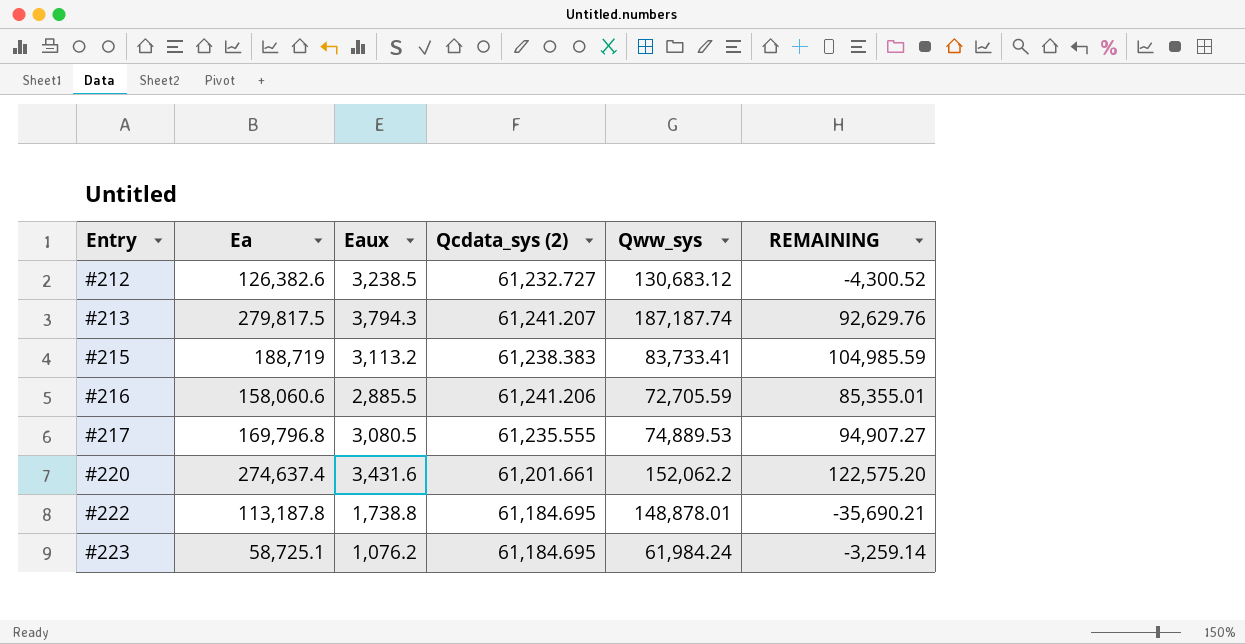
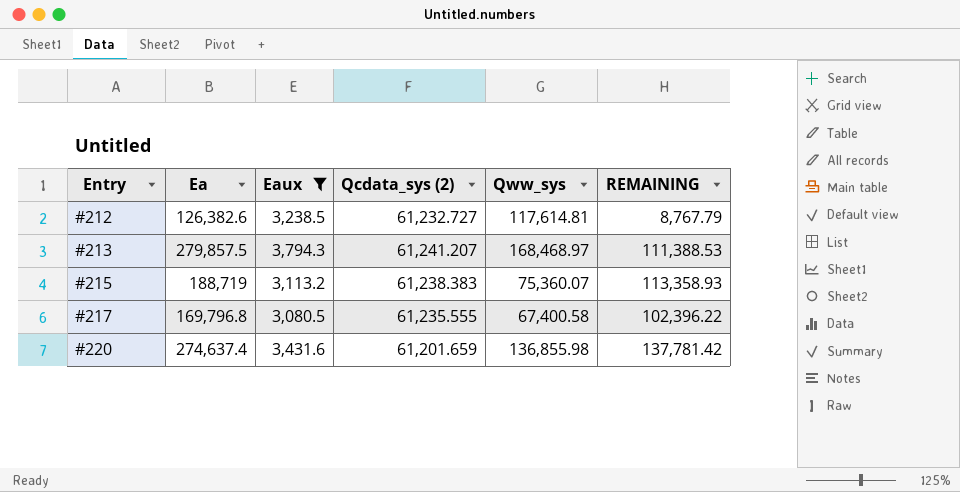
filter: none -> Eaux >= 3,080.5
#212 | Qww_sys: 130,683.12 -> 117,614.81
#212 | REMAINING: -4,300.52 -> 8,767.79
#213 | Ea: 279,817.5 -> 279,857.5
#213 | Qww_sys: 187,187.74 -> 168,468.97
#213 | REMAINING: 92,629.76 -> 111,388.53
#215 | Qww_sys: 83,733.41 -> 75,360.07
#215 | REMAINING: 104,985.59 -> 113,358.93
#217 | Qww_sys: 74,889.53 -> 67,400.58
#217 | REMAINING: 94,907.27 -> 102,396.22
#220 | Qcdata_sys (2): 61,201.661 -> 61,201.659
#220 | Qww_sys: 152,062.2 -> 136,855.98
#220 | REMAINING: 122,575.20 -> 137,781.42

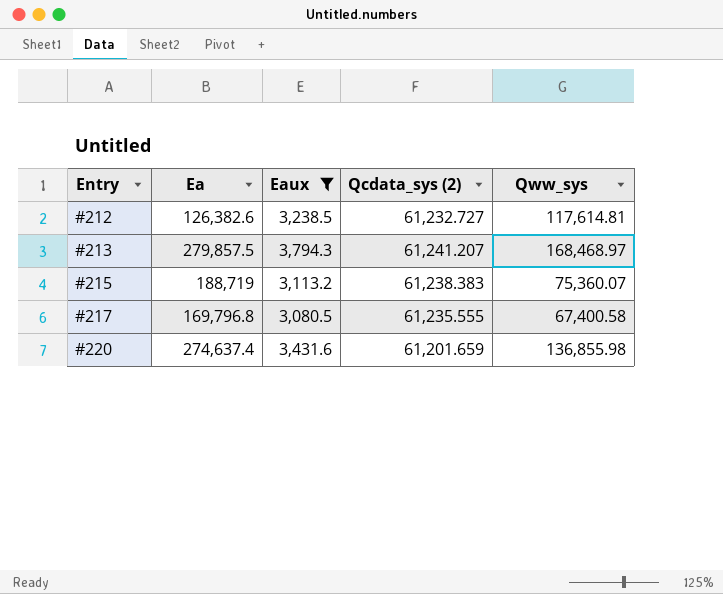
column REMAINING | formula: [Ea] - [Qww_sys] -> none

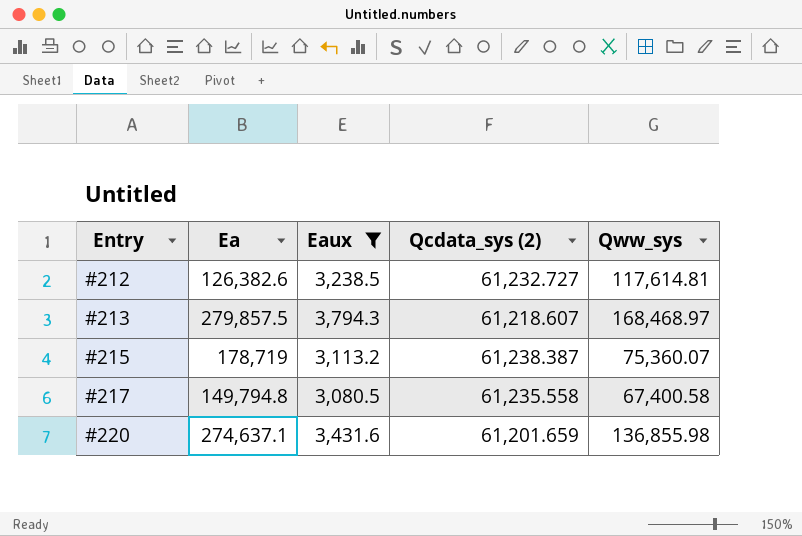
#213 | Qcdata_sys (2): 61,241.207 -> 61,218.607
#215 | Ea: 188,719 -> 178,719
#215 | Qcdata_sys (2): 61,238.383 -> 61,238.387
#217 | Ea: 169,796.8 -> 149,794.8
#217 | Qcdata_sys (2): 61,235.555 -> 61,235.558
#220 | Ea: 274,637.4 -> 274,637.1

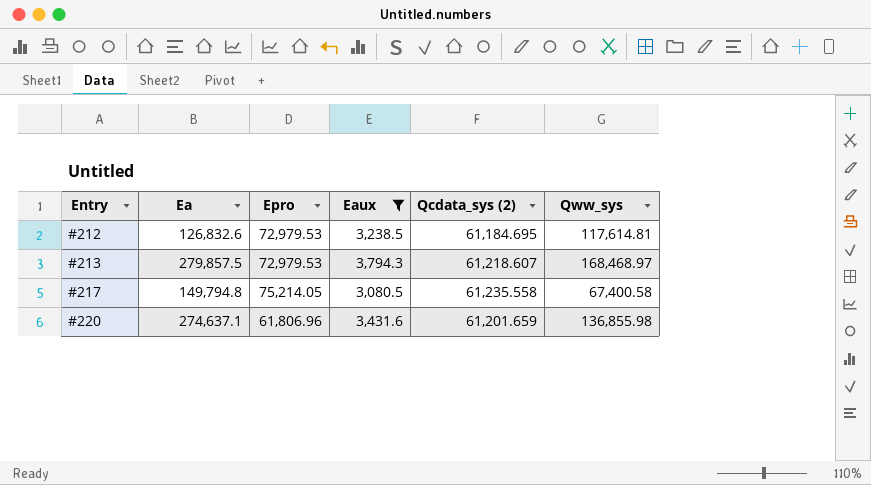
column Epro | position: none -> 3
row #215: 178,719 | 3,113.2 | 61,238.387 | 75,360.07 -> none
#212 | Ea: 126,382.6 -> 126,832.6
#212 | Qcdata_sys (2): 61,232.727 -> 61,184.695

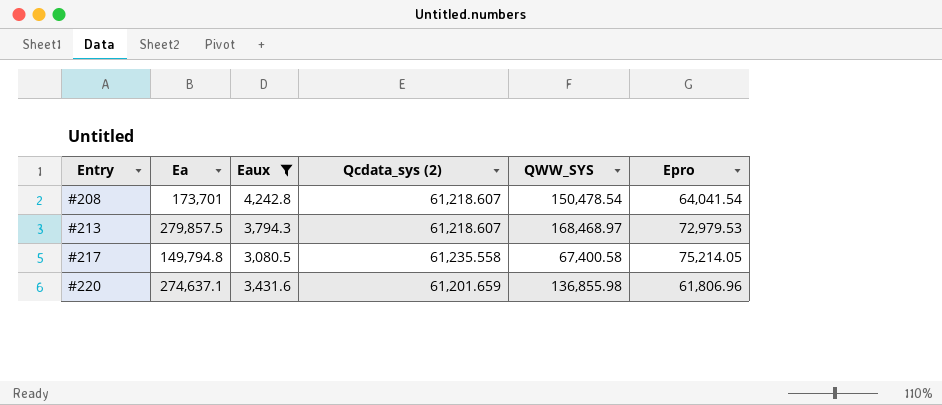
column name: Qww_sys -> QWW_SYS
column Epro | position: 3 -> 6
row #212: 126,832.6 | 72,979.53 | 3,238.5 | 61,184.695 | 117,614.81 -> none
row #208: none -> 173,701 | 4,242.8 | 61,218.607 | 150,478.54 | 64,041.54

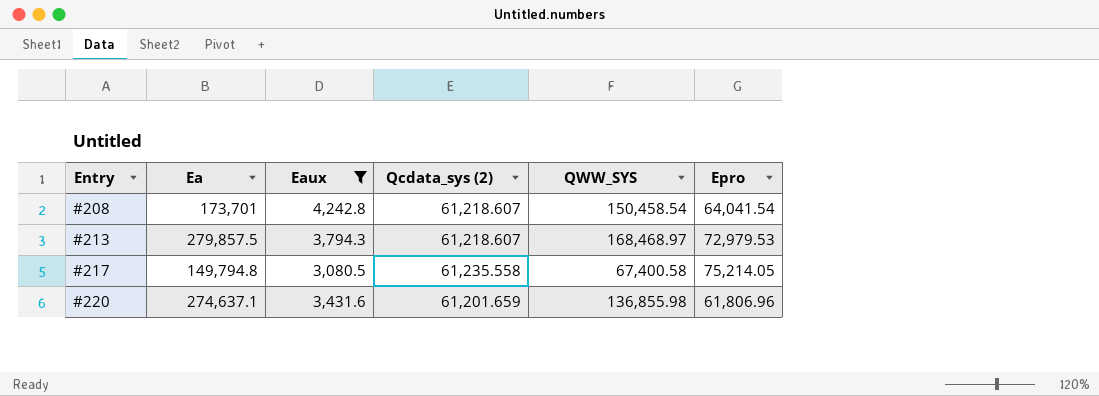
#208 | QWW_SYS: 150,478.54 -> 150,458.54

